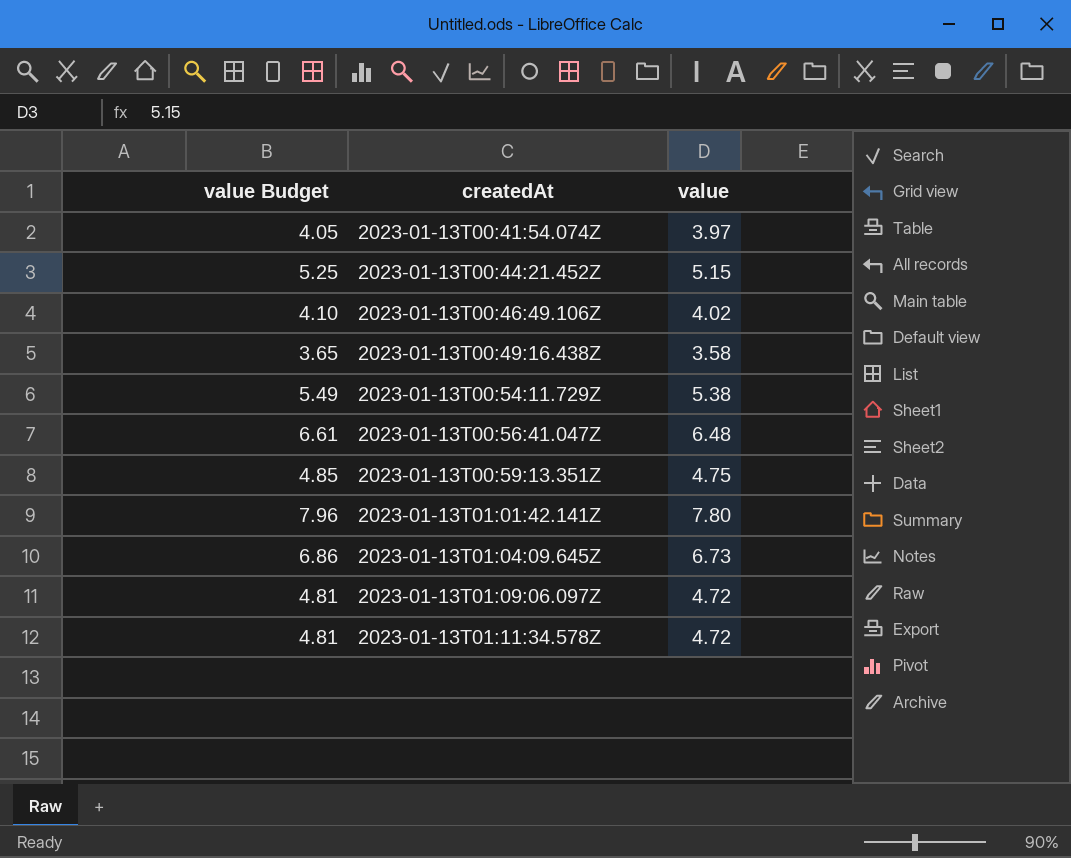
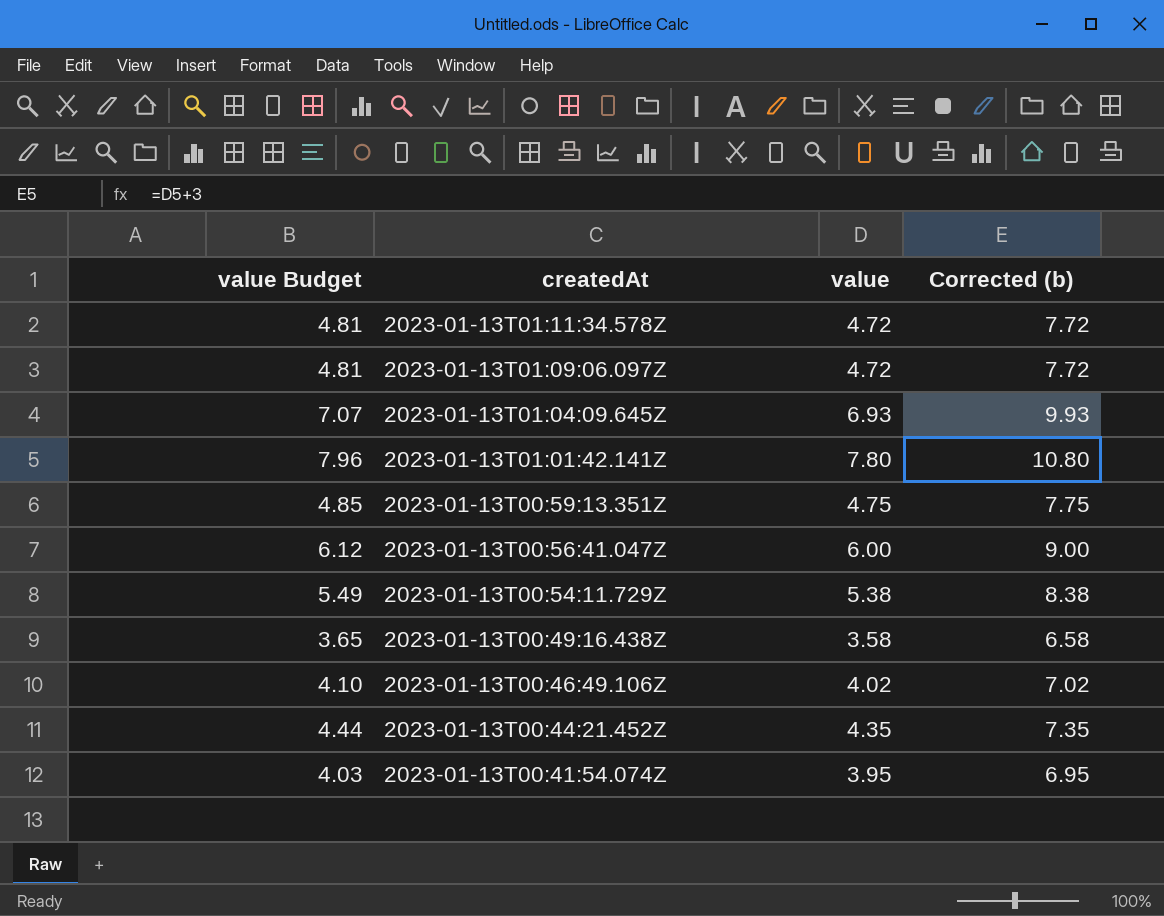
row order: createdAt ascending -> createdAt descending
column Corrected (b) | formula: none -> [value] + 3
2023-01-13T01:04:09.645Z | value Budget: 6.86 -> 7.07
2023-01-13T01:04:09.645Z | value: 6.73 -> 6.93
2023-01-13T00:56:41.047Z | value Budget: 6.61 -> 6.12
2023-01-13T00:56:41.047Z | value: 6.48 -> 6.00
2023-01-13T00:44:21.452Z | value Budget: 5.25 -> 4.44
2023-01-13T00:44:21.452Z | value: 5.15 -> 4.35
2023-01-13T00:41:54.074Z | value Budget: 4.05 -> 4.03
2023-01-13T00:41:54.074Z | value: 3.97 -> 3.95

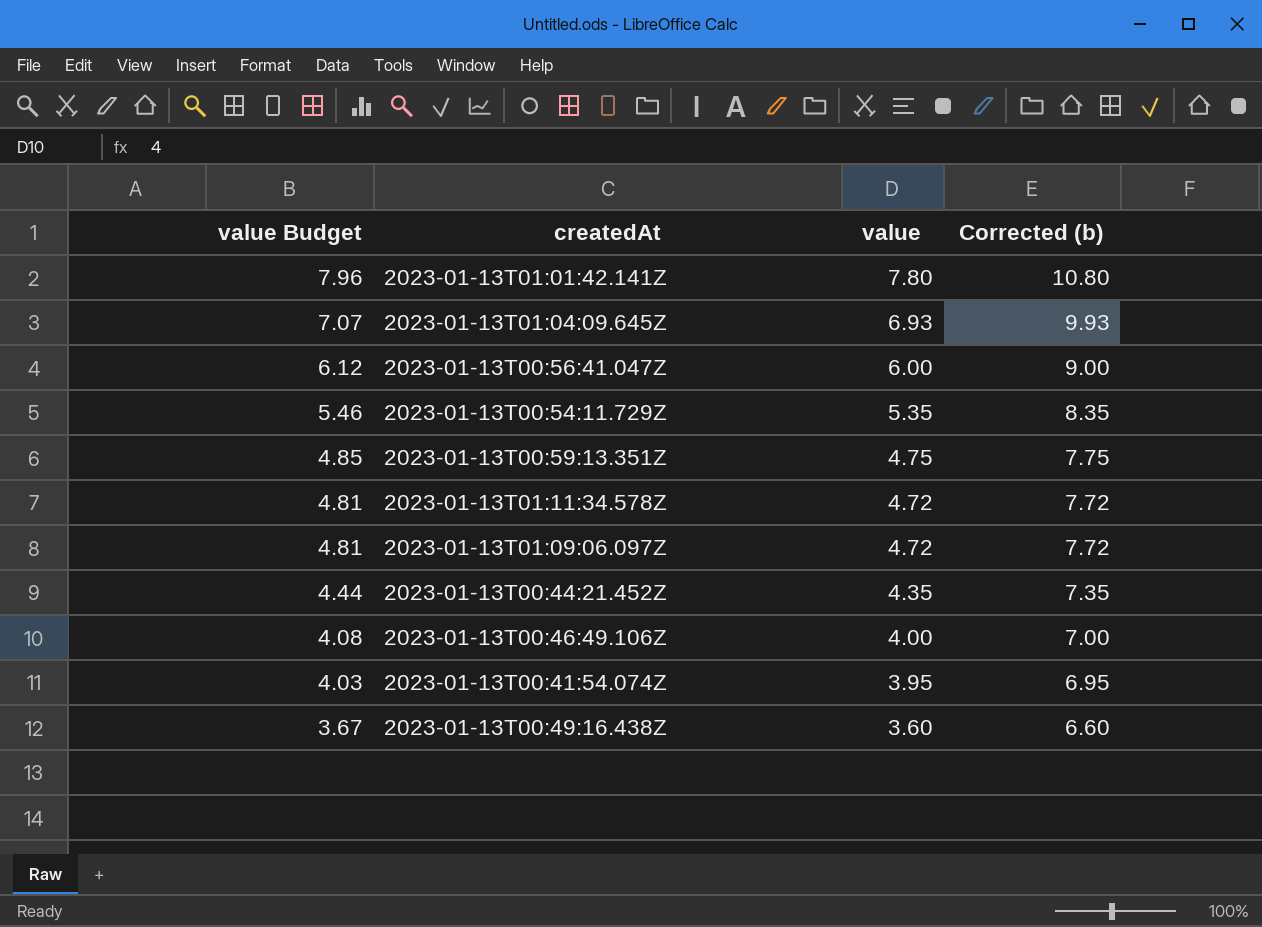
row order: createdAt descending -> value Budget descending
2023-01-13T00:54:11.729Z | value Budget: 5.49 -> 5.46
2023-01-13T00:54:11.729Z | value: 5.38 -> 5.35
2023-01-13T00:54:11.729Z | Corrected (b): 8.38 -> 8.35
2023-01-13T00:46:49.106Z | value Budget: 4.10 -> 4.08
2023-01-13T00:46:49.106Z | value: 4.02 -> 4.00
2023-01-13T00:46:49.106Z | Corrected (b): 7.02 -> 7.00
2023-01-13T00:49:16.438Z | value Budget: 3.65 -> 3.67
2023-01-13T00:49:16.438Z | value: 3.58 -> 3.60
2023-01-13T00:49:16.438Z | Corrected (b): 6.58 -> 6.60

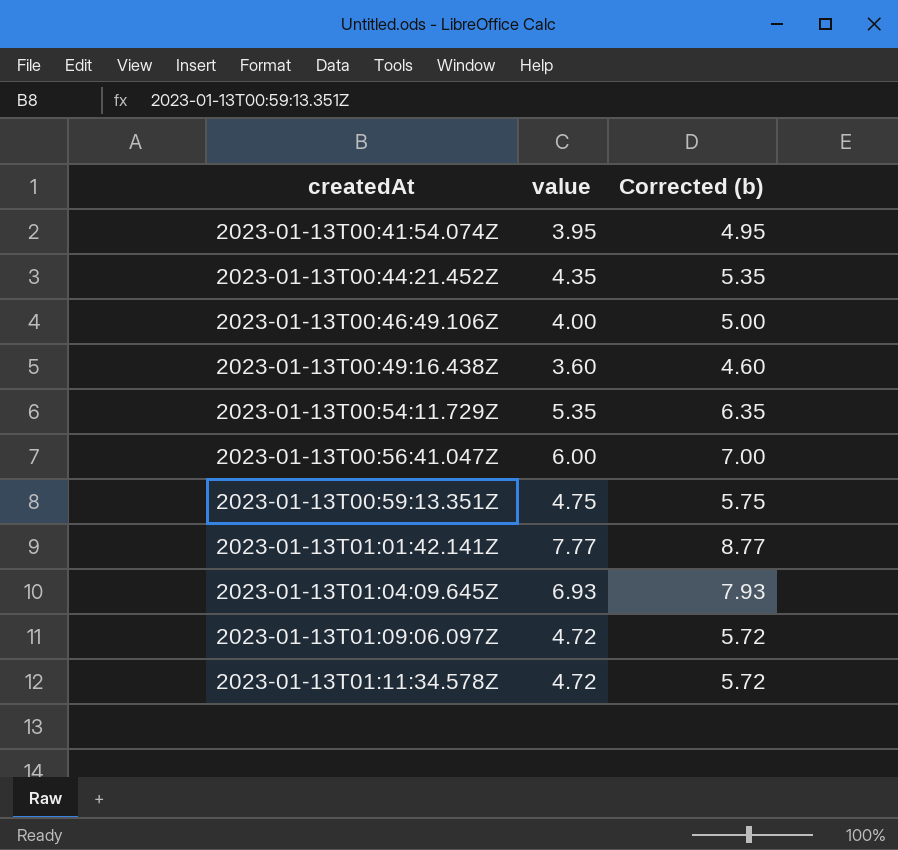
row order: value Budget descending -> createdAt ascending
column value Budget | formula: [value] * 1.02 -> none
column Corrected (b) | formula: [value] + 3 -> [value] + 1
2023-01-13T01:01:42.141Z | value: 7.80 -> 7.77

